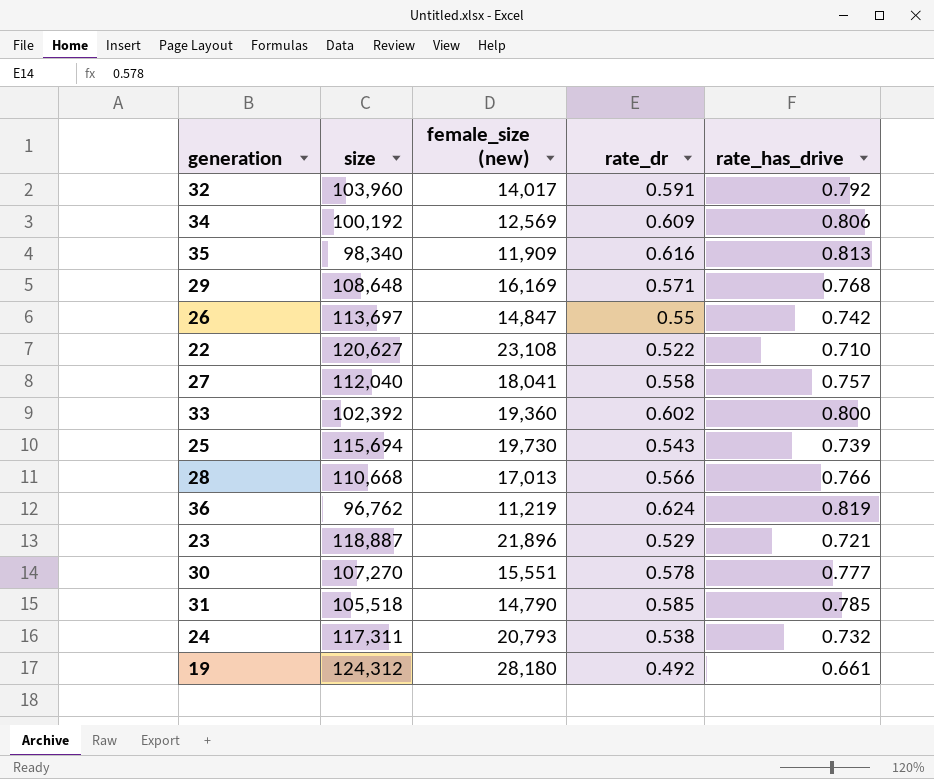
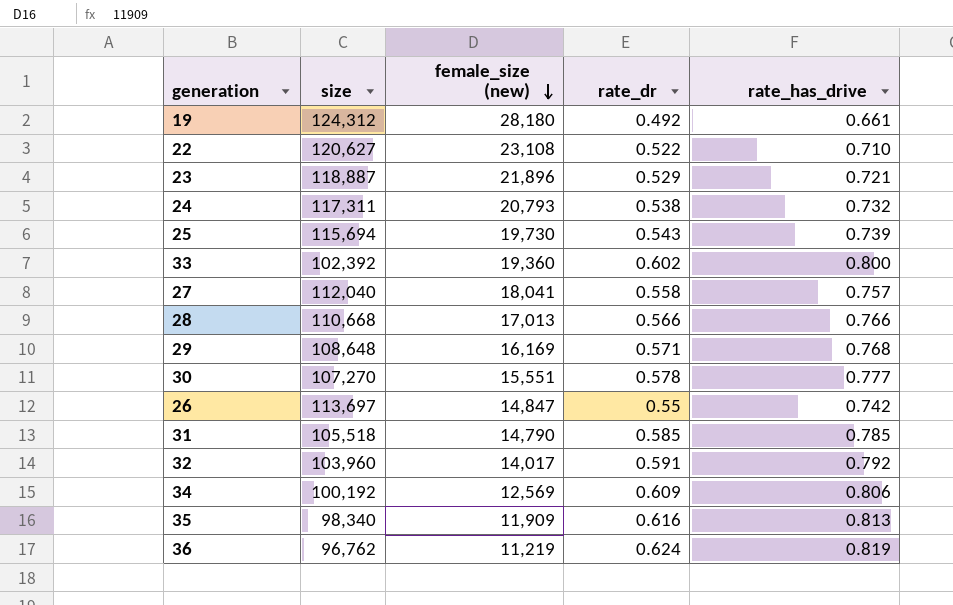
row order: none -> female_size (new) descending

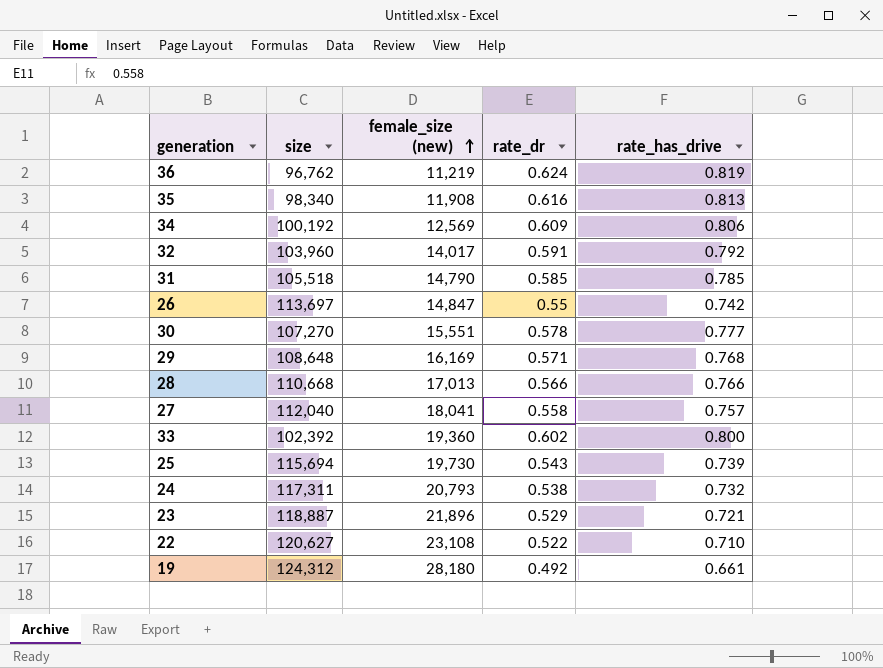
row order: female_size (new) descending -> female_size (new) ascending
35 | female_size (new): 11,909 -> 11,908

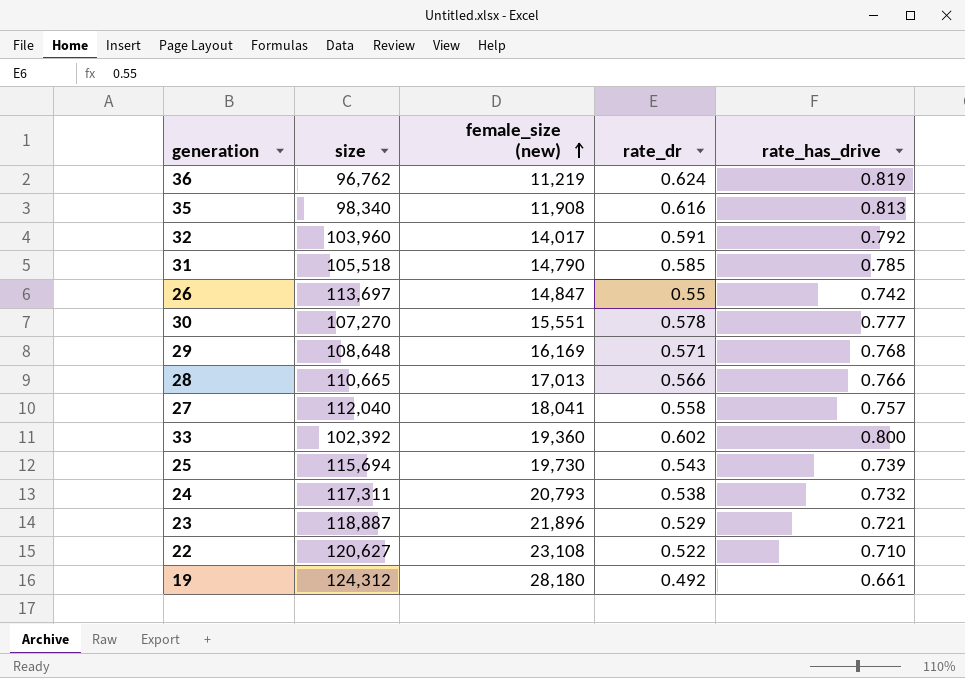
row 34: 100,192 | 12,569 | 0.609 | 0.806 -> none
28 | size: 110,668 -> 110,665

